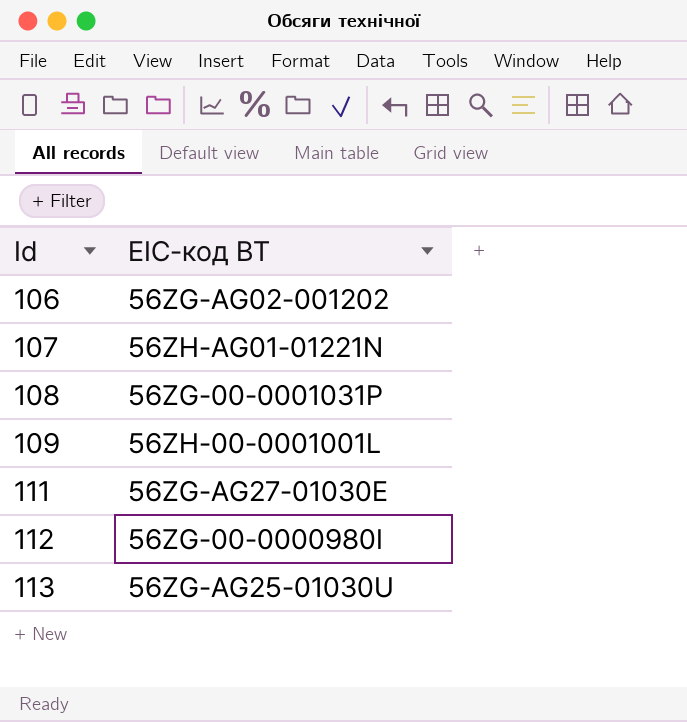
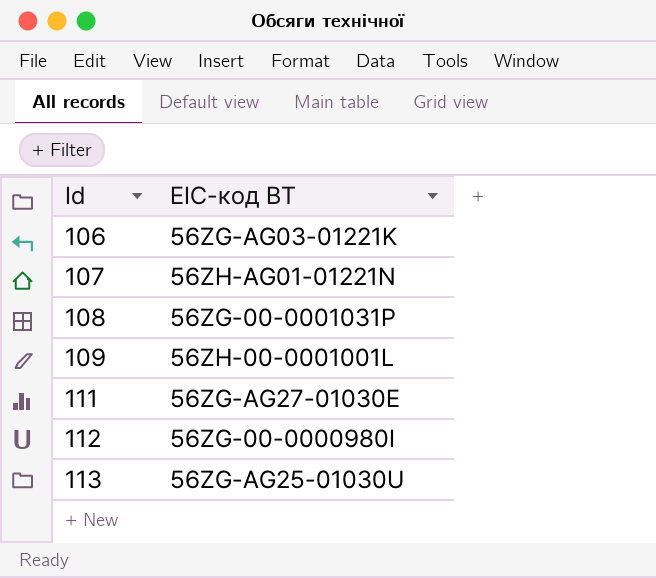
106 | EIC-код ВТ: 56ZG-AG02-001202 -> 56ZG-AG03-01221K

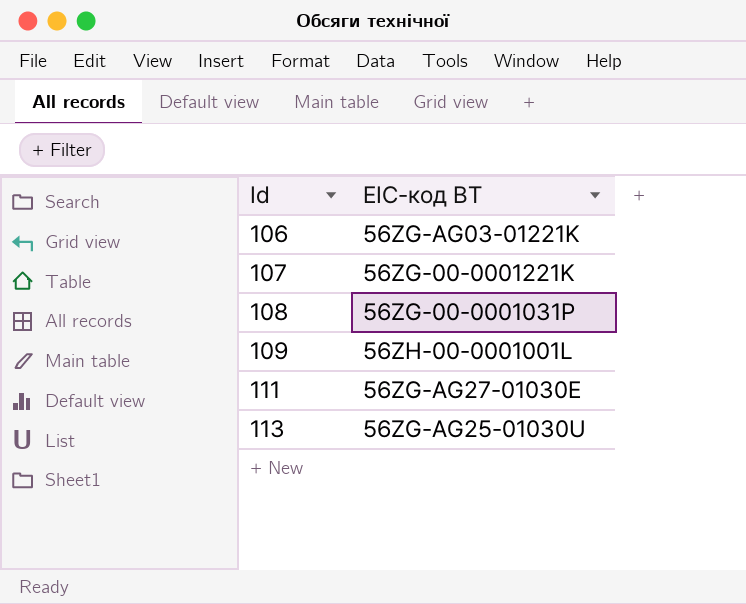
row 112: 56ZG-00-0000980I -> none
107 | EIC-код ВТ: 56ZH-AG01-01221N -> 56ZG-00-0001221K

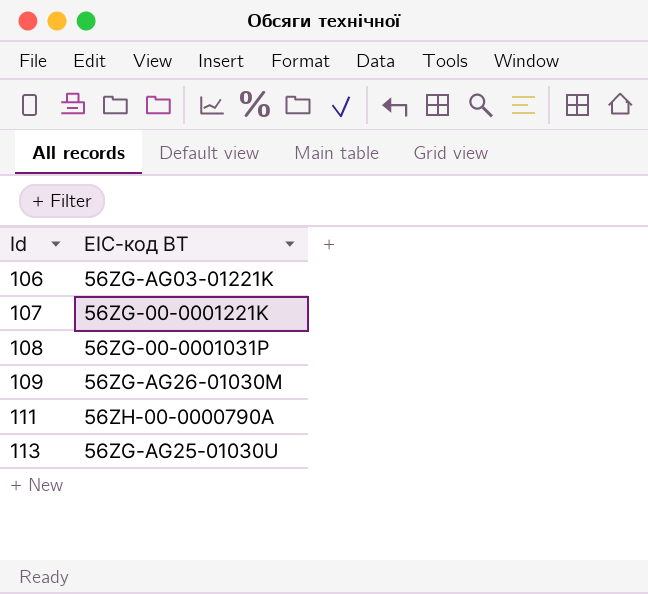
109 | EIC-код ВТ: 56ZH-00-0001001L -> 56ZG-AG26-01030M
111 | EIC-код ВТ: 56ZG-AG27-01030E -> 56ZH-00-0000790A

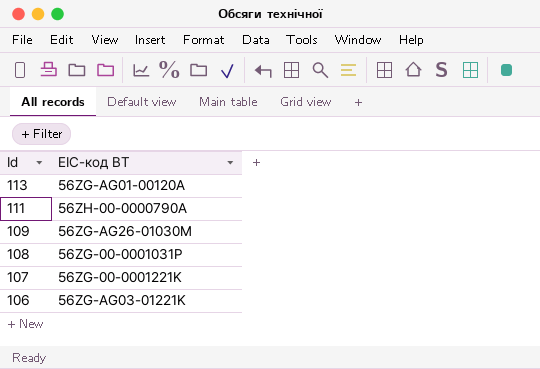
row order: Id ascending -> Id descending
113 | EIC-код ВТ: 56ZG-AG25-01030U -> 56ZG-AG01-00120A

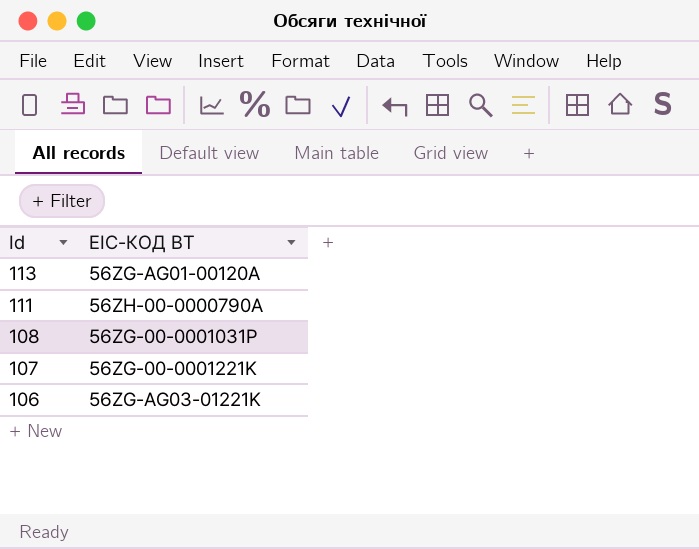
column name: EIC-код ВТ -> EIC-КОД ВТ
row 109: 56ZG-AG26-01030M -> none

